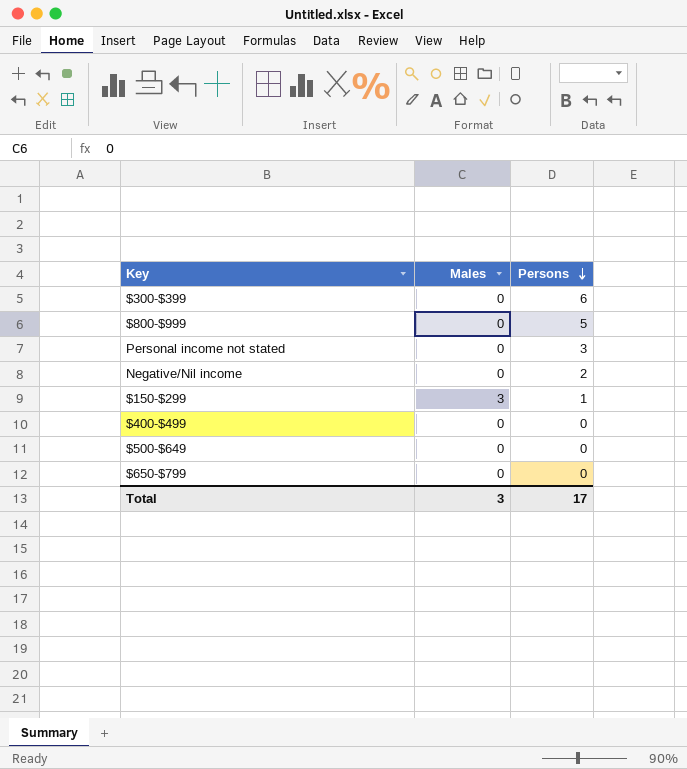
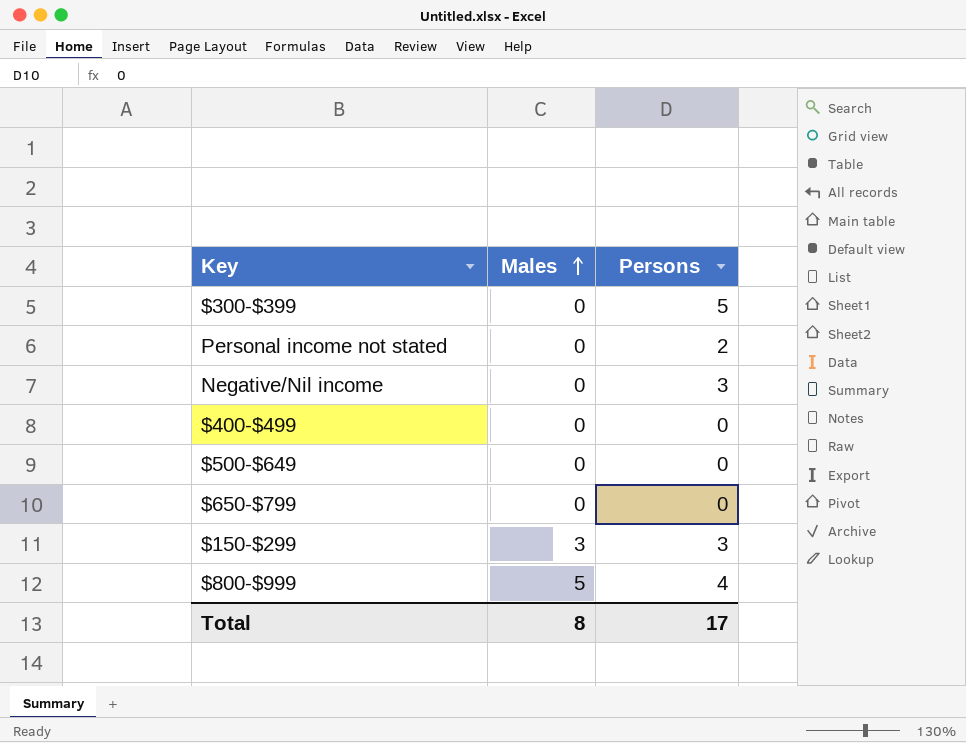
row order: Persons descending -> Males ascending
$300-$399 | Persons: 6 -> 5
Personal income not stated | Persons: 3 -> 2
Negative/Nil income | Persons: 2 -> 3
$150-$299 | Persons: 1 -> 3
$800-$999 | Males: 0 -> 5
$800-$999 | Persons: 5 -> 4
Total | Males: 3 -> 8

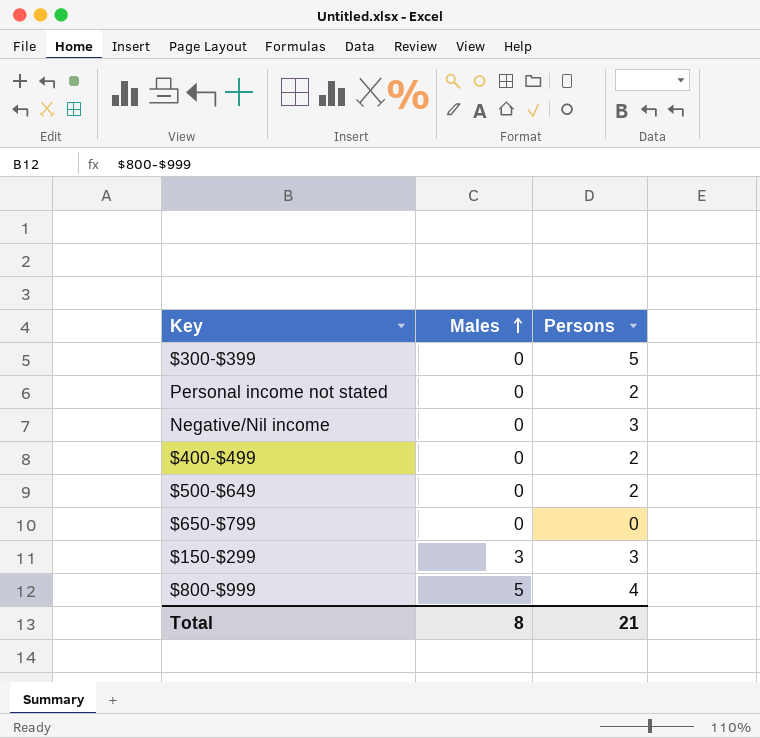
$400-$499 | Persons: 0 -> 2
$500-$649 | Persons: 0 -> 2
Total | Persons: 17 -> 21

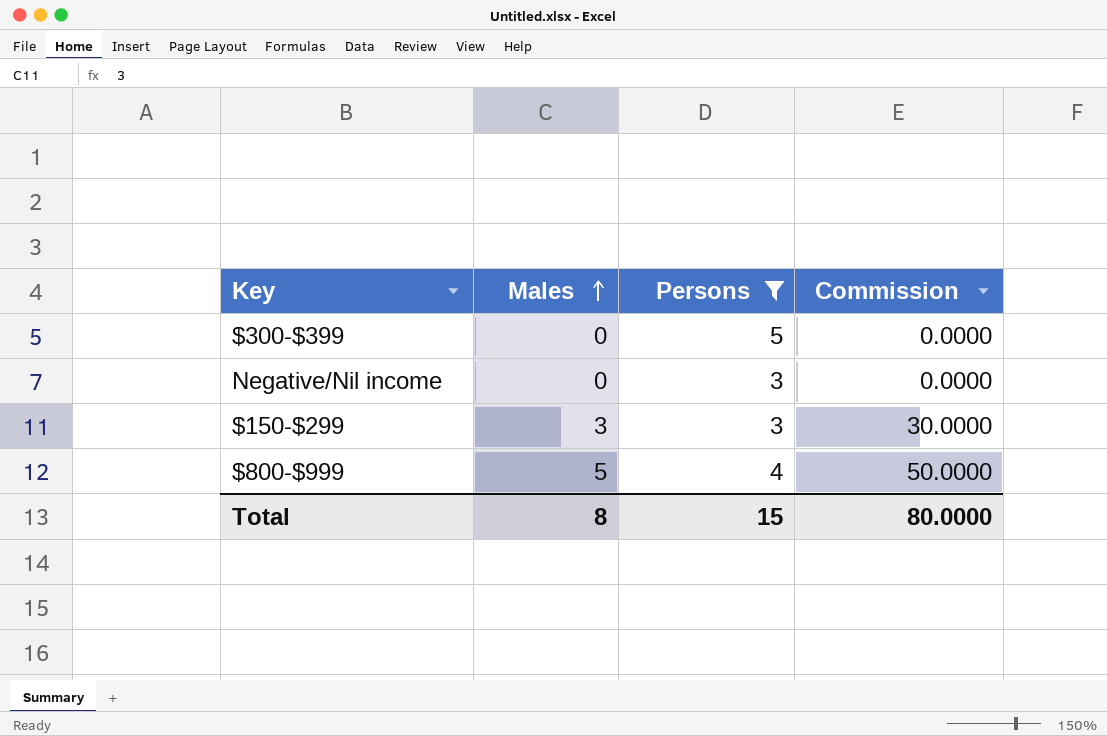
filter: none -> Persons >= 3
column Commission | formula: none -> [Males] * 10
Total | Persons: 21 -> 15

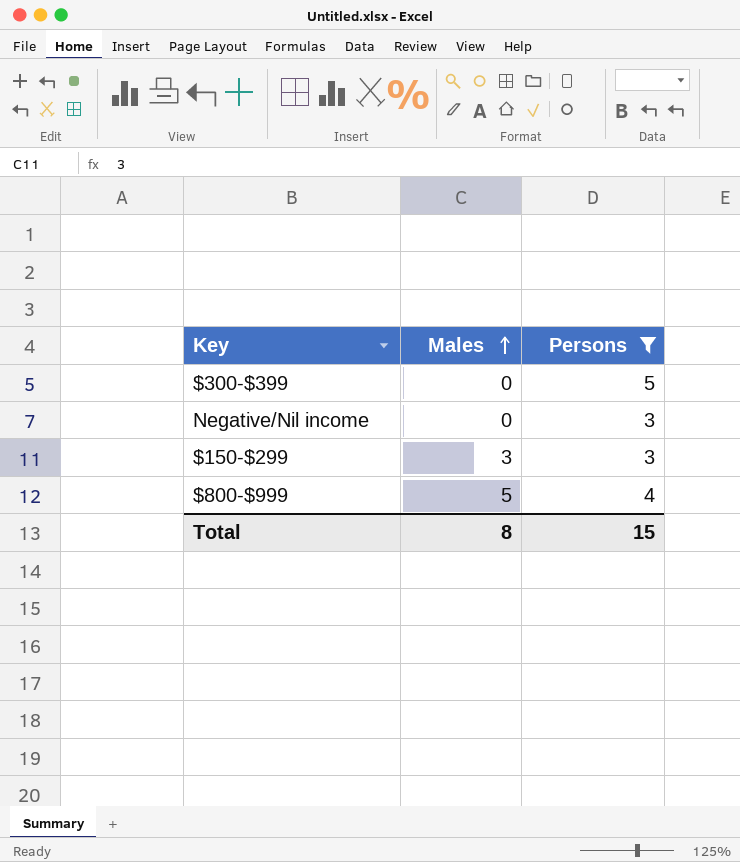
column Commission | formula: [Males] * 10 -> none

